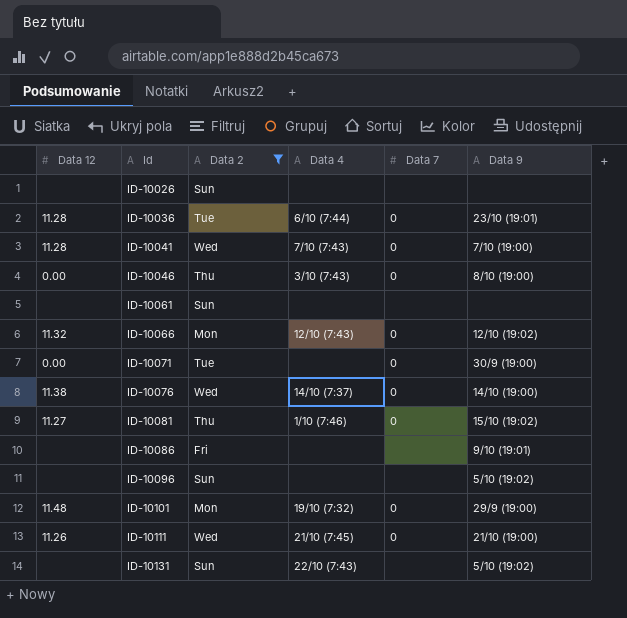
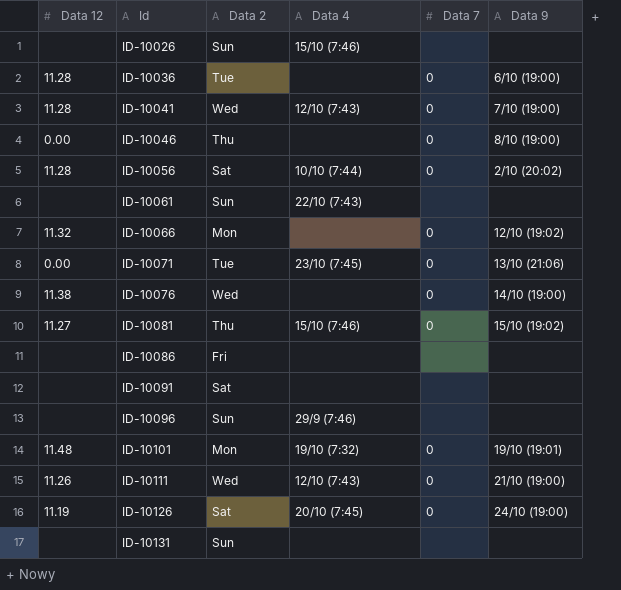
filter: Data 2 != Sat -> none
ID-10026 | Data 4: none -> 15/10 (7:46)
ID-10036 | Data 4: 6/10 (7:44) -> none
ID-10036 | Data 9: 23/10 (19:01) -> 6/10 (19:00)
ID-10041 | Data 4: 7/10 (7:43) -> 12/10 (7:43)
ID-10046 | Data 4: 3/10 (7:43) -> none
ID-10061 | Data 4: none -> 22/10 (7:43)
ID-10066 | Data 4: 12/10 (7:43) -> none
ID-10071 | Data 4: none -> 23/10 (7:45)
ID-10071 | Data 9: 30/9 (19:00) -> 13/10 (21:06)
ID-10076 | Data 4: 14/10 (7:37) -> none
ID-10081 | Data 4: 1/10 (7:46) -> 15/10 (7:46)
ID-10086 | Data 9: 9/10 (19:01) -> none
ID-10096 | Data 4: none -> 29/9 (7:46)
ID-10096 | Data 9: 5/10 (19:02) -> none
ID-10101 | Data 9: 29/9 (19:00) -> 19/10 (19:01)
ID-10111 | Data 4: 21/10 (7:45) -> 12/10 (7:43)
ID-10131 | Data 4: 22/10 (7:43) -> none
ID-10131 | Data 9: 5/10 (19:02) -> none

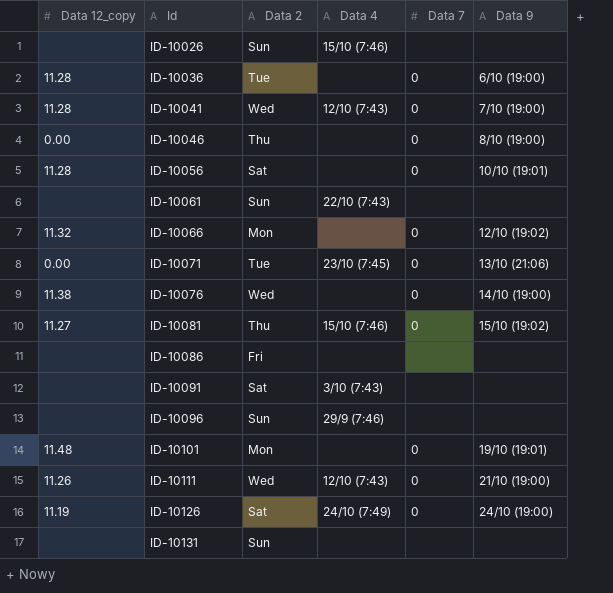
column name: Data 12 -> Data 12_copy
ID-10056 | Data 4: 10/10 (7:44) -> none
ID-10056 | Data 9: 2/10 (20:02) -> 10/10 (19:01)
ID-10091 | Data 4: none -> 3/10 (7:43)
ID-10101 | Data 4: 19/10 (7:32) -> none
ID-10126 | Data 4: 20/10 (7:45) -> 24/10 (7:49)

